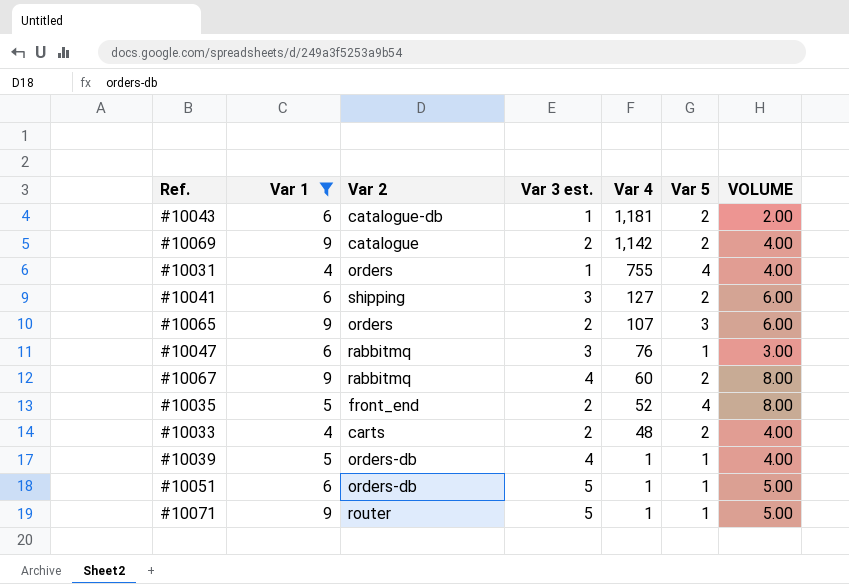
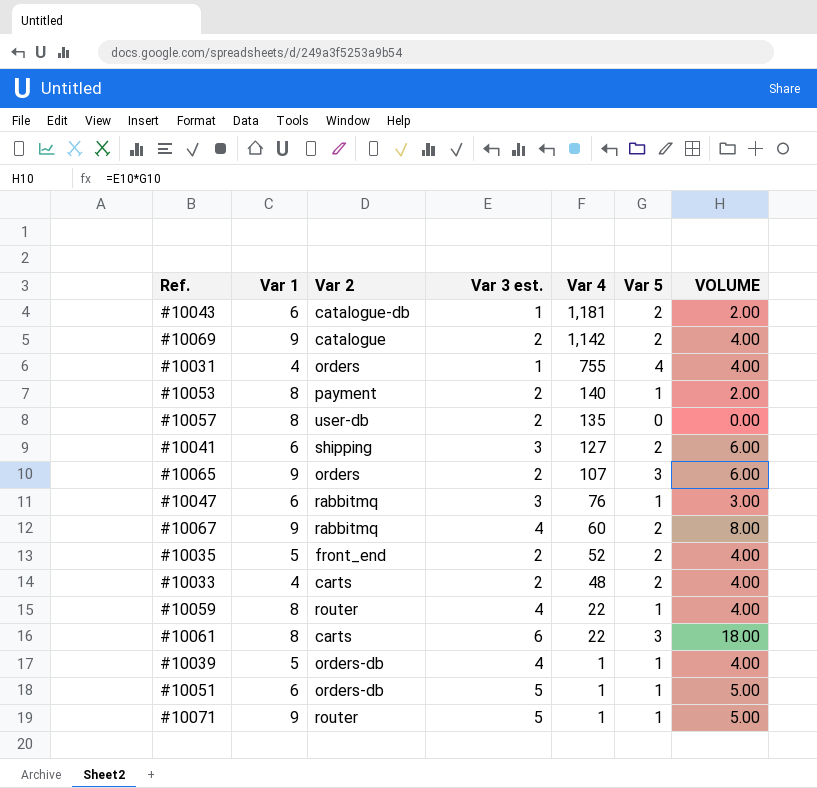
filter: Var 1 != 8 -> none
#10035 | Var 5: 4 -> 2
#10035 | VOLUME: 8.00 -> 4.00

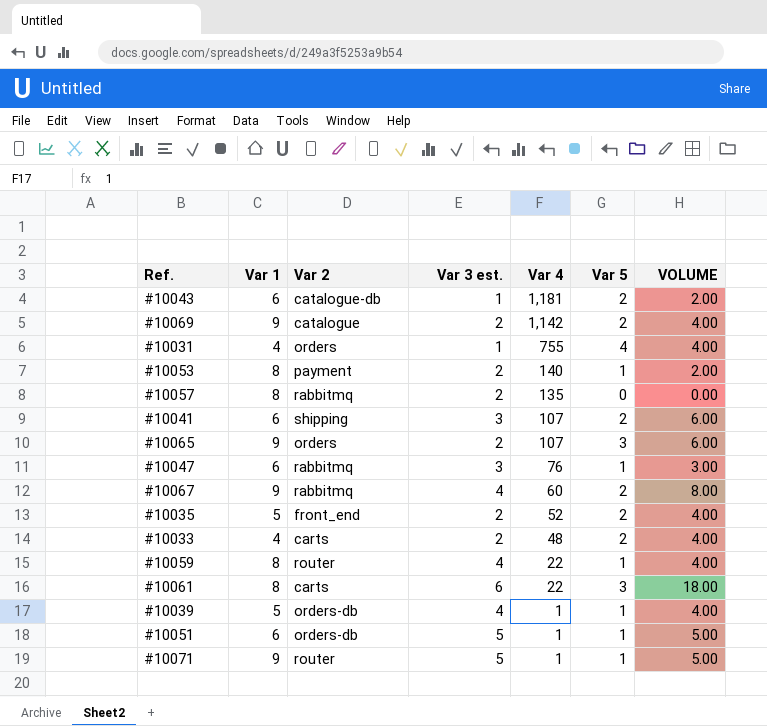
#10057 | Var 2: user-db -> rabbitmq
#10041 | Var 4: 127 -> 107

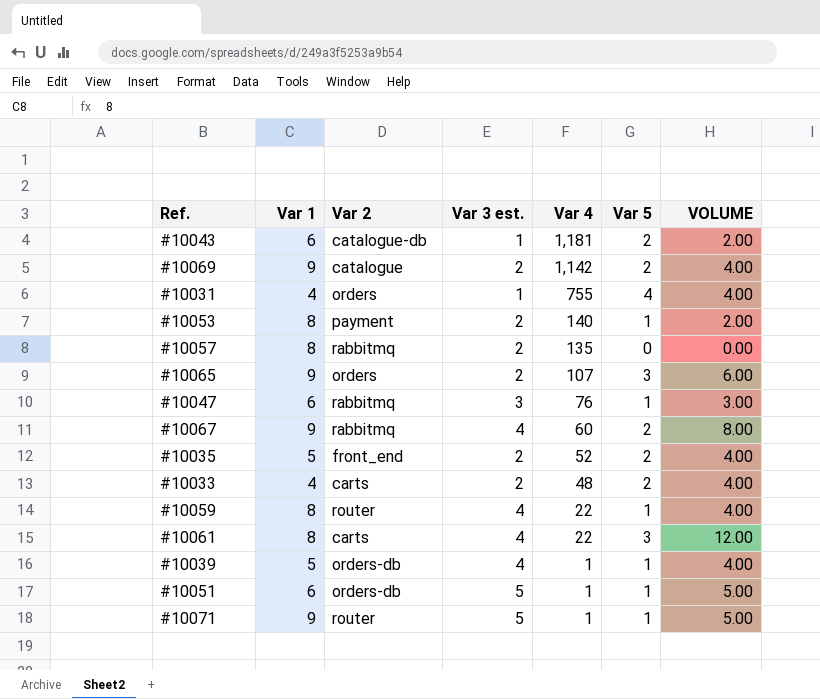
row #10041: 6 | shipping | 3 | 107 | 2 | 6.00 -> none
#10061 | Var 3 est.: 6 -> 4
#10061 | VOLUME: 18.00 -> 12.00

